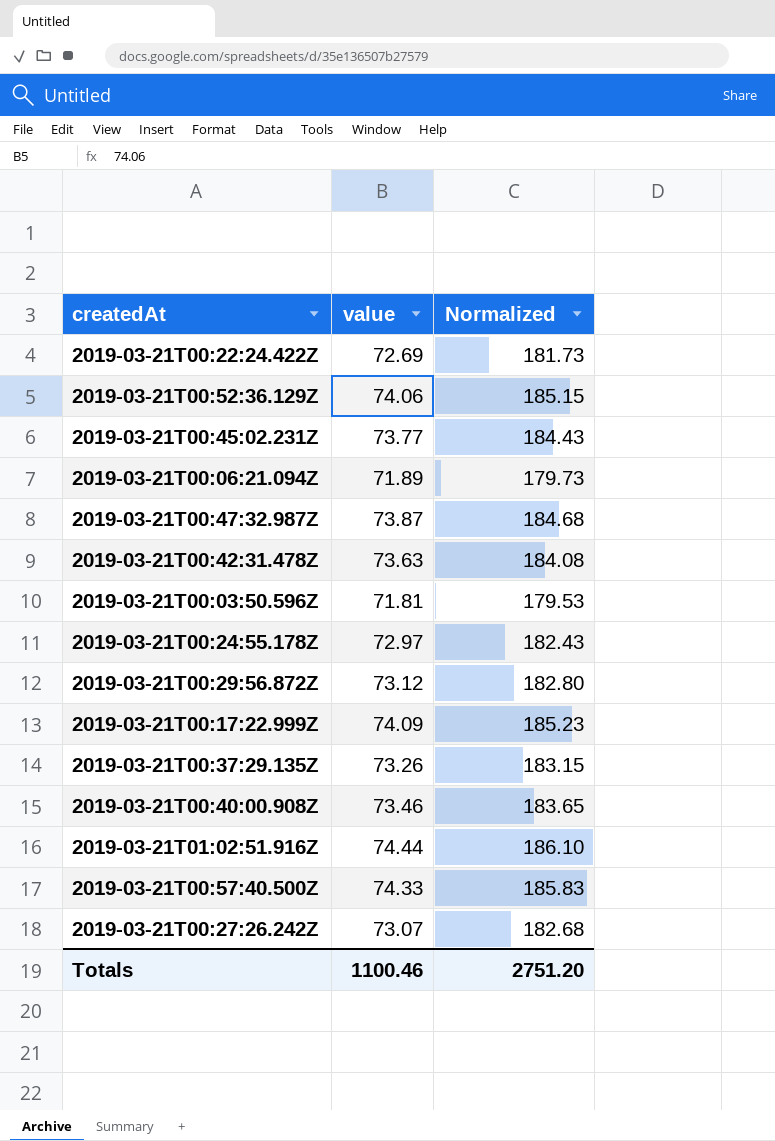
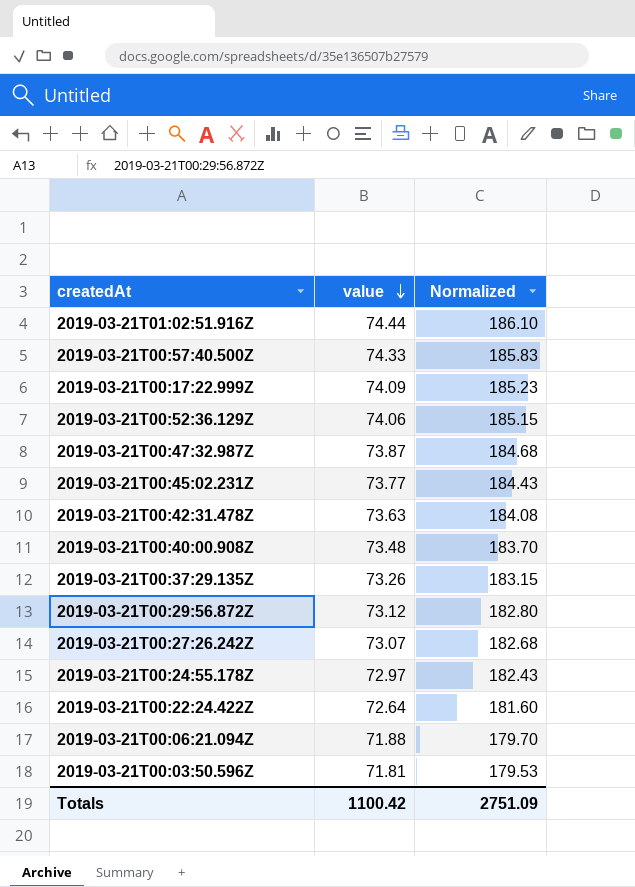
row order: none -> value descending
2019-03-21T00:40:00.908Z | value: 73.46 -> 73.48
2019-03-21T00:40:00.908Z | Normalized: 183.65 -> 183.70
2019-03-21T00:22:24.422Z | value: 72.69 -> 72.64
2019-03-21T00:22:24.422Z | Normalized: 181.73 -> 181.60
2019-03-21T00:06:21.094Z | value: 71.89 -> 71.88
2019-03-21T00:06:21.094Z | Normalized: 179.73 -> 179.70
Totals | value: 1100.46 -> 1100.42
Totals | Normalized: 2751.20 -> 2751.09

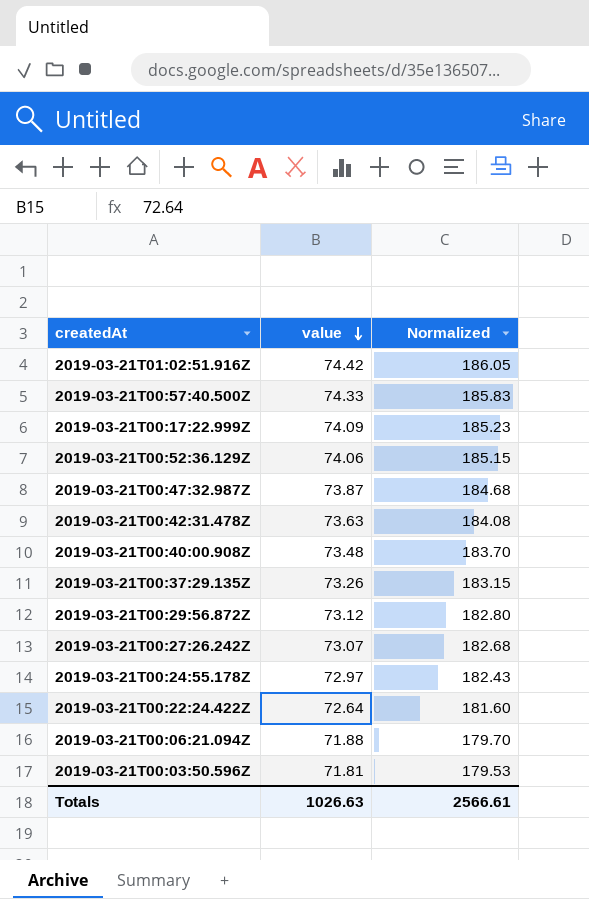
row 2019-03-21T00:45:02.231Z: 73.77 | 184.43 -> none
2019-03-21T01:02:51.916Z | value: 74.44 -> 74.42
2019-03-21T01:02:51.916Z | Normalized: 186.10 -> 186.05
Totals | value: 1100.42 -> 1026.63
Totals | Normalized: 2751.09 -> 2566.61

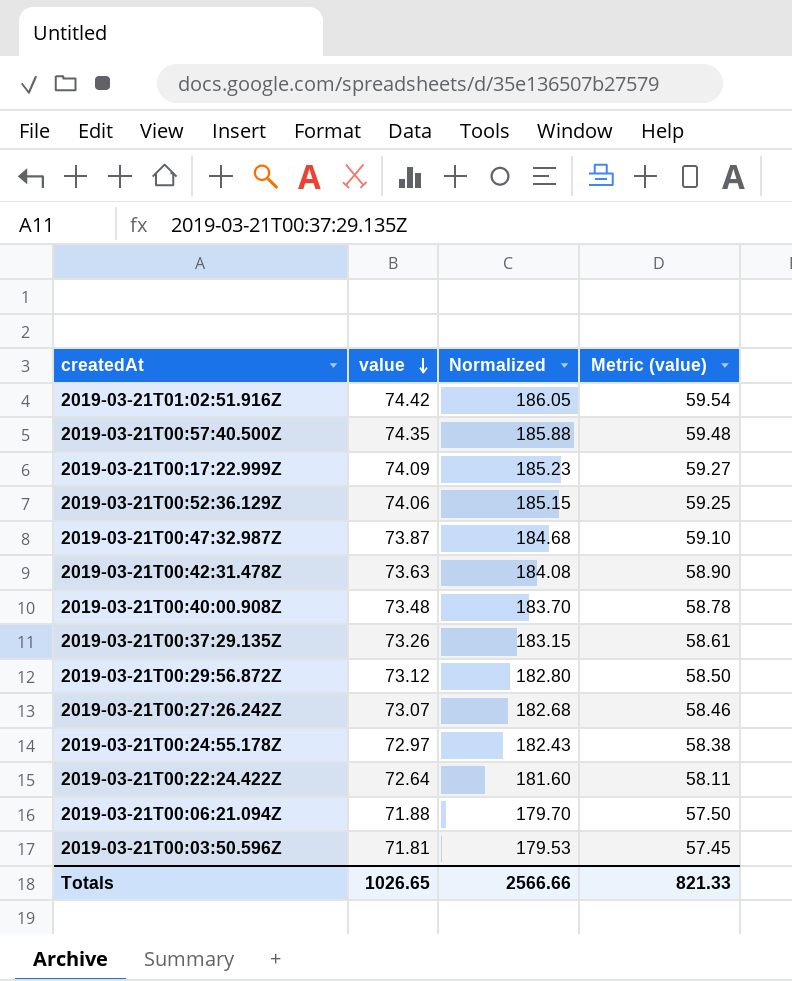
column Metric (value) | formula: none -> [value] * 0.8
2019-03-21T00:57:40.500Z | value: 74.33 -> 74.35
2019-03-21T00:57:40.500Z | Normalized: 185.83 -> 185.88
Totals | value: 1026.63 -> 1026.65
Totals | Normalized: 2566.61 -> 2566.66

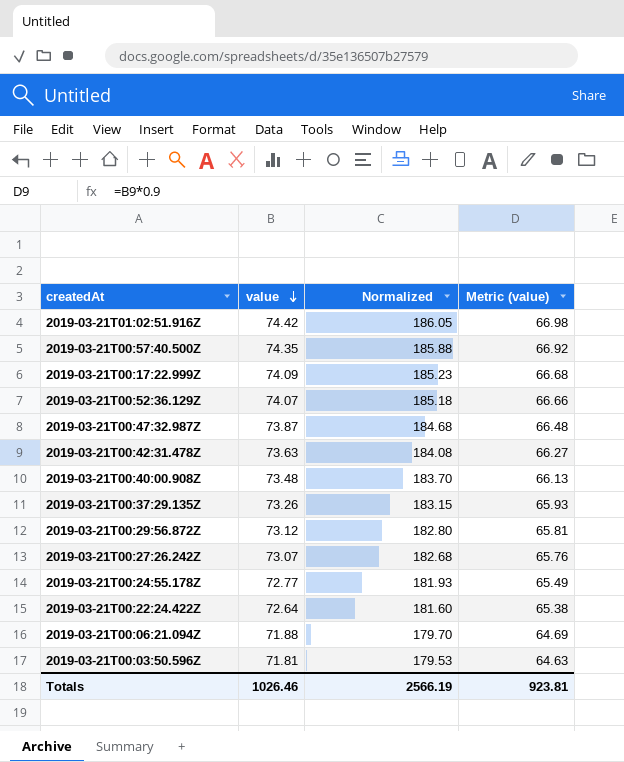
column Metric (value) | formula: [value] * 0.8 -> [value] * 0.9
2019-03-21T00:52:36.129Z | value: 74.06 -> 74.07
2019-03-21T00:52:36.129Z | Normalized: 185.15 -> 185.18
2019-03-21T00:24:55.178Z | value: 72.97 -> 72.77
2019-03-21T00:24:55.178Z | Normalized: 182.43 -> 181.93
Totals | value: 1026.65 -> 1026.46
Totals | Normalized: 2566.66 -> 2566.19
Totals | Metric (value): 821.33 -> 923.81

